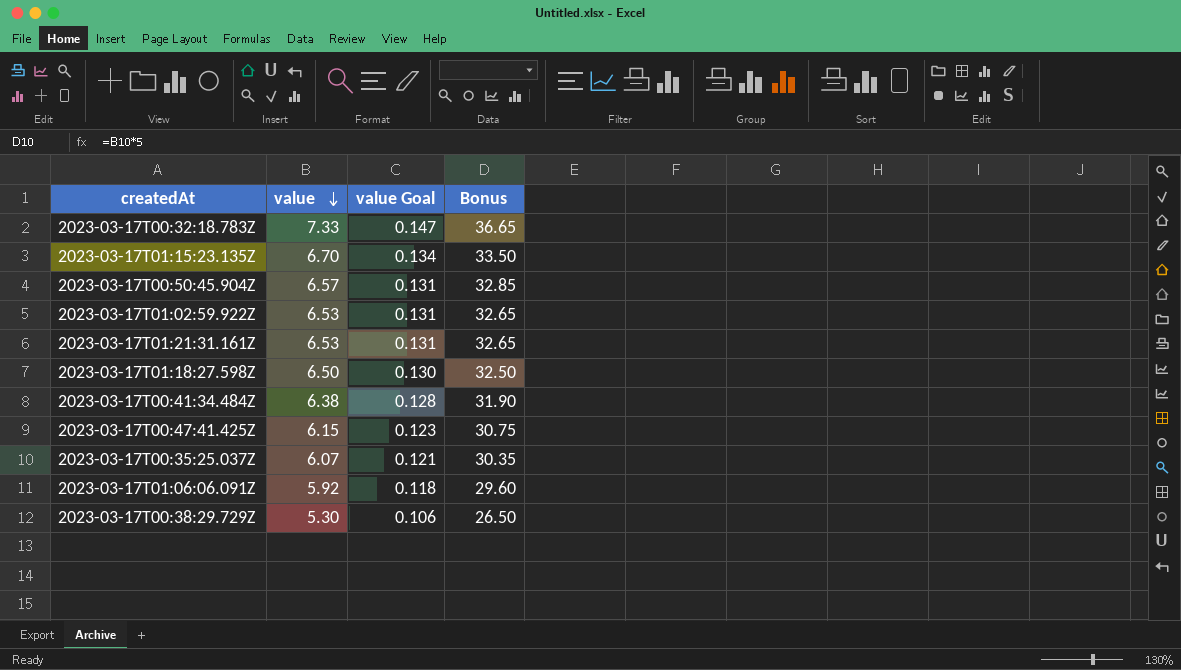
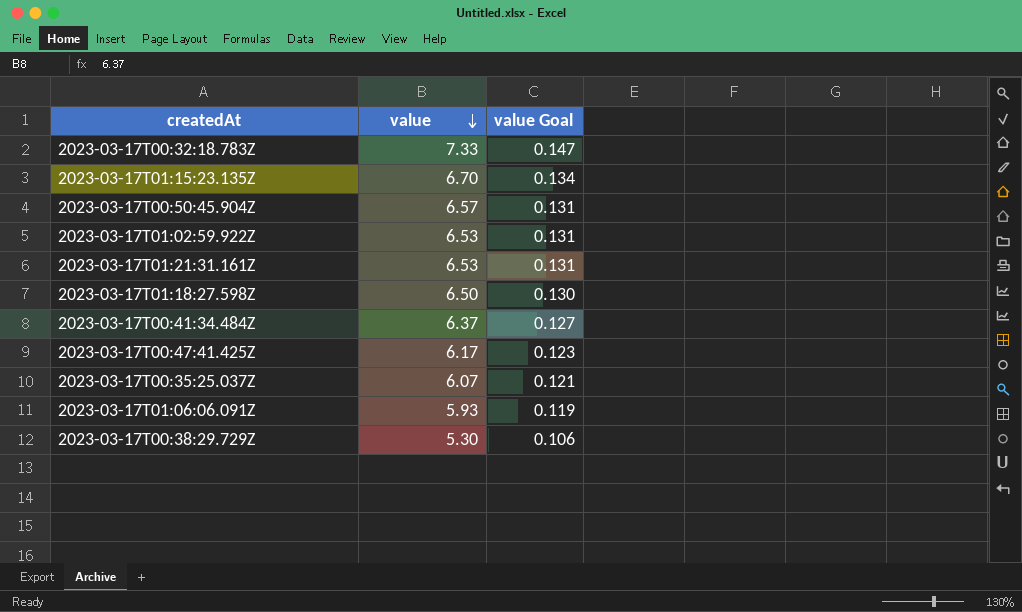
column Bonus | formula: [value] * 5 -> none
2023-03-17T00:41:34.484Z | value: 6.38 -> 6.37
2023-03-17T00:41:34.484Z | value Goal: 0.128 -> 0.127
2023-03-17T00:47:41.425Z | value: 6.15 -> 6.17
2023-03-17T01:06:06.091Z | value: 5.92 -> 5.93
2023-03-17T01:06:06.091Z | value Goal: 0.118 -> 0.119

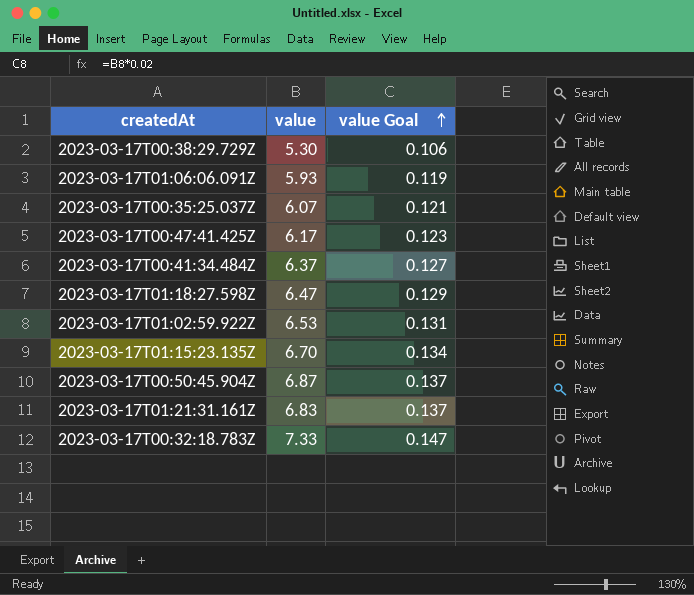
row order: value descending -> value Goal ascending
2023-03-17T01:18:27.598Z | value: 6.50 -> 6.47
2023-03-17T01:18:27.598Z | value Goal: 0.130 -> 0.129
2023-03-17T00:50:45.904Z | value: 6.57 -> 6.87
2023-03-17T00:50:45.904Z | value Goal: 0.131 -> 0.137
2023-03-17T01:21:31.161Z | value: 6.53 -> 6.83
2023-03-17T01:21:31.161Z | value Goal: 0.131 -> 0.137

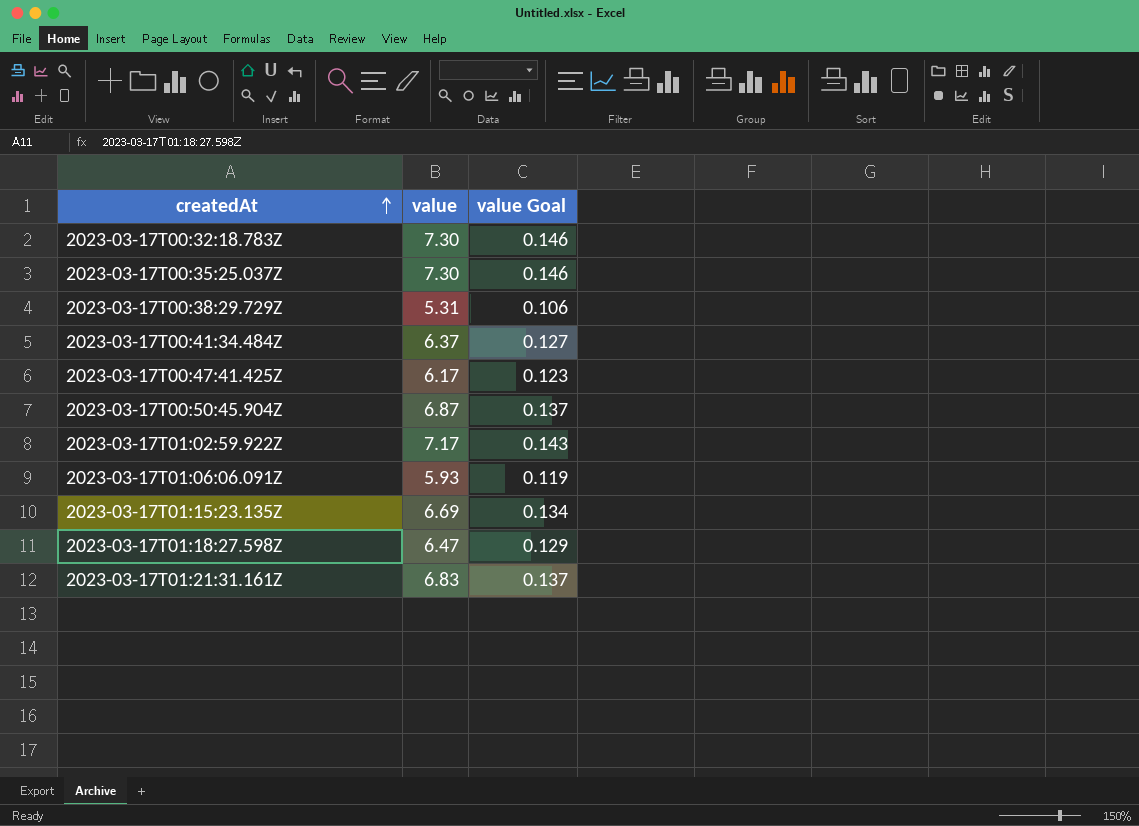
row order: value Goal ascending -> createdAt ascending
2023-03-17T00:32:18.783Z | value: 7.33 -> 7.30
2023-03-17T00:32:18.783Z | value Goal: 0.147 -> 0.146
2023-03-17T00:35:25.037Z | value: 6.07 -> 7.30
2023-03-17T00:35:25.037Z | value Goal: 0.121 -> 0.146
2023-03-17T00:38:29.729Z | value: 5.30 -> 5.31
2023-03-17T01:02:59.922Z | value: 6.53 -> 7.17
2023-03-17T01:02:59.922Z | value Goal: 0.131 -> 0.143
2023-03-17T01:15:23.135Z | value: 6.70 -> 6.69

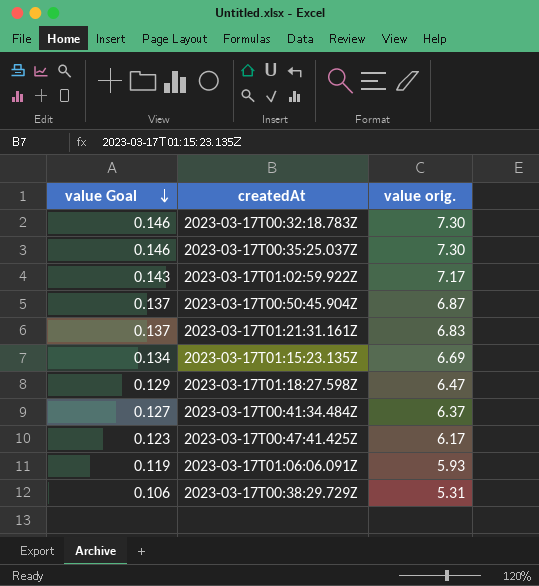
row order: createdAt ascending -> value Goal descending
column value Goal | position: 3 -> 1
column name: value -> value orig.

